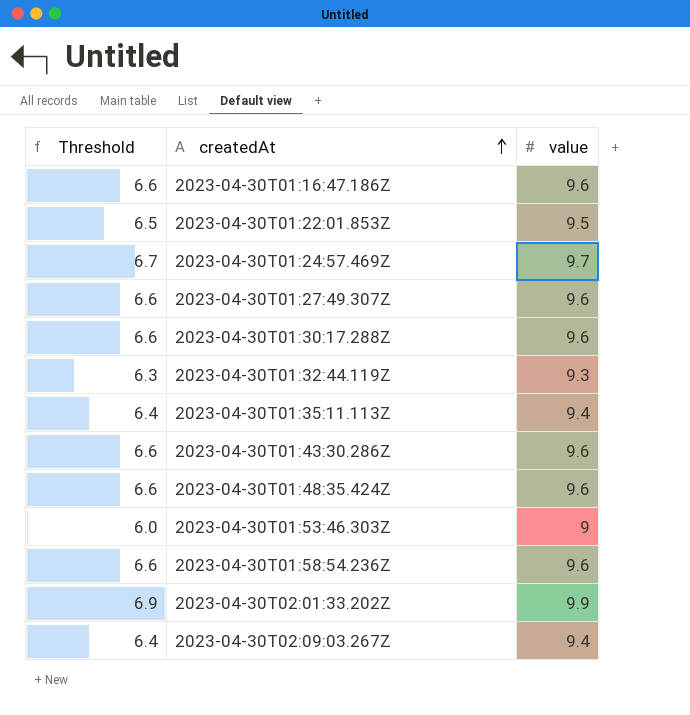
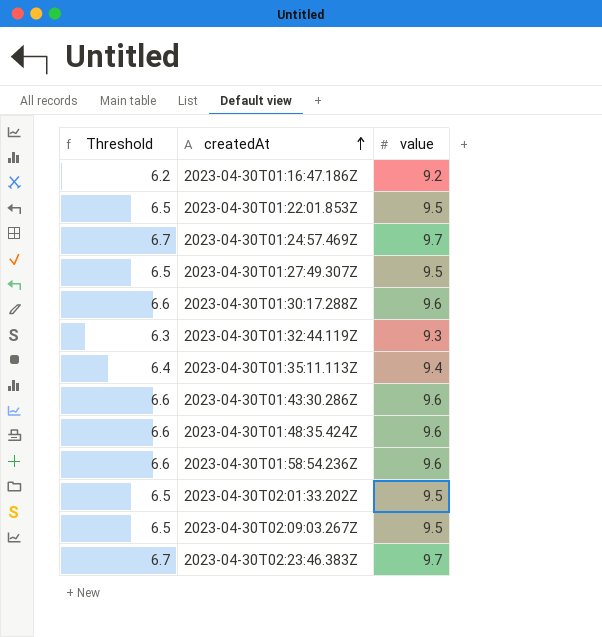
row 2023-04-30T01:53:46.303Z: 6.0 | 9 -> none
2023-04-30T01:16:47.186Z | Threshold: 6.6 -> 6.2
2023-04-30T01:16:47.186Z | value: 9.6 -> 9.2
2023-04-30T01:27:49.307Z | Threshold: 6.6 -> 6.5
2023-04-30T01:27:49.307Z | value: 9.6 -> 9.5
2023-04-30T02:01:33.202Z | Threshold: 6.9 -> 6.5
2023-04-30T02:01:33.202Z | value: 9.9 -> 9.5
2023-04-30T02:09:03.267Z | Threshold: 6.4 -> 6.5
2023-04-30T02:09:03.267Z | value: 9.4 -> 9.5
row 2023-04-30T02:23:46.383Z: none -> 6.7 | 9.7

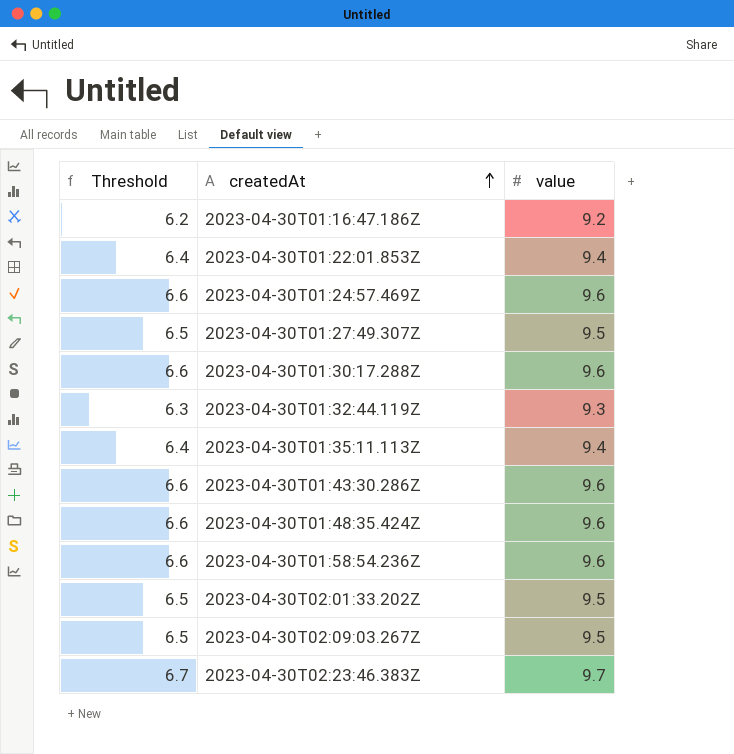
2023-04-30T01:22:01.853Z | Threshold: 6.5 -> 6.4
2023-04-30T01:22:01.853Z | value: 9.5 -> 9.4
2023-04-30T01:24:57.469Z | Threshold: 6.7 -> 6.6
2023-04-30T01:24:57.469Z | value: 9.7 -> 9.6

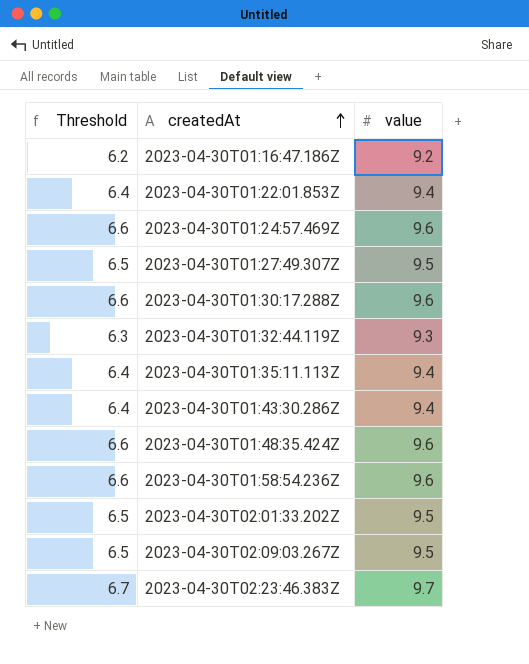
2023-04-30T01:43:30.286Z | Threshold: 6.6 -> 6.4
2023-04-30T01:43:30.286Z | value: 9.6 -> 9.4

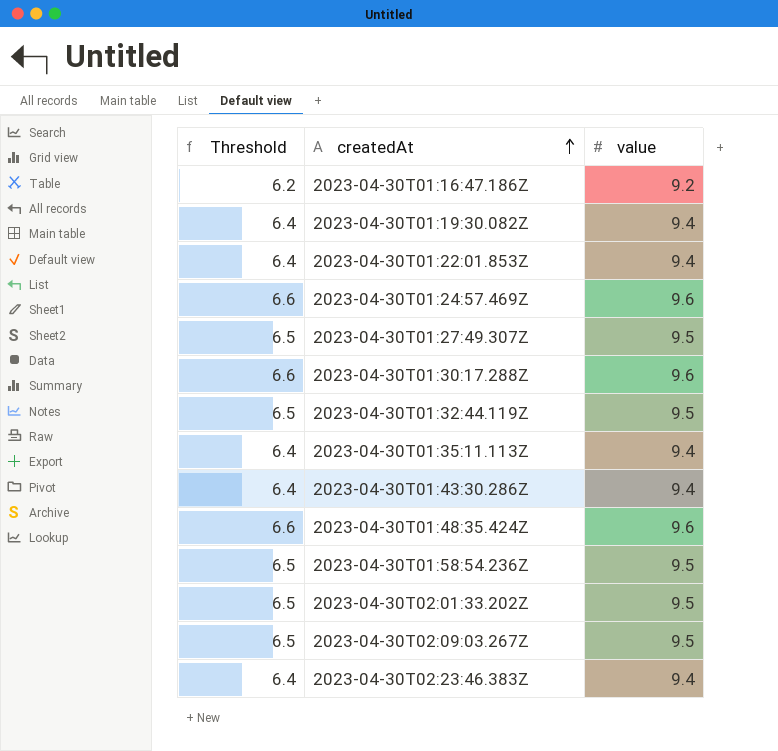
row 2023-04-30T01:19:30.082Z: none -> 6.4 | 9.4
2023-04-30T01:32:44.119Z | Threshold: 6.3 -> 6.5
2023-04-30T01:32:44.119Z | value: 9.3 -> 9.5
2023-04-30T01:58:54.236Z | Threshold: 6.6 -> 6.5
2023-04-30T01:58:54.236Z | value: 9.6 -> 9.5
2023-04-30T02:23:46.383Z | Threshold: 6.7 -> 6.4
2023-04-30T02:23:46.383Z | value: 9.7 -> 9.4

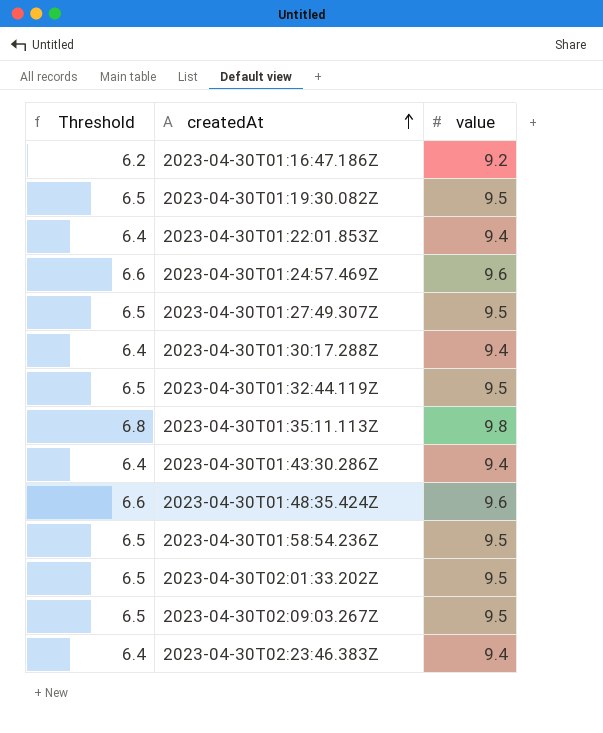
2023-04-30T01:19:30.082Z | Threshold: 6.4 -> 6.5
2023-04-30T01:19:30.082Z | value: 9.4 -> 9.5
2023-04-30T01:30:17.288Z | Threshold: 6.6 -> 6.4
2023-04-30T01:30:17.288Z | value: 9.6 -> 9.4
2023-04-30T01:35:11.113Z | Threshold: 6.4 -> 6.8
2023-04-30T01:35:11.113Z | value: 9.4 -> 9.8

